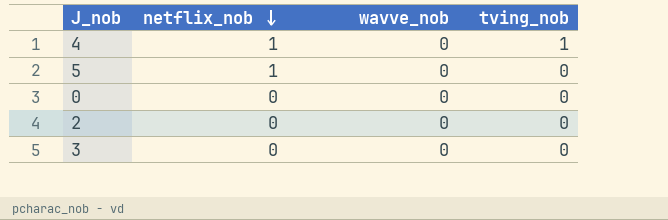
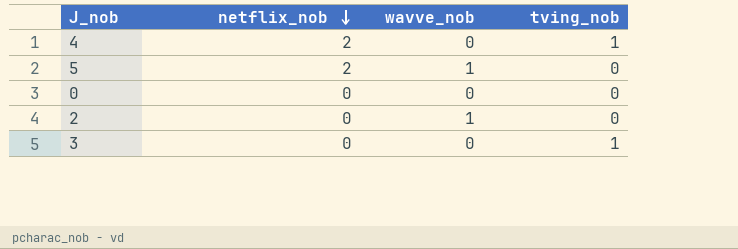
4 | netflix_nob: 1 -> 2
5 | netflix_nob: 1 -> 2
5 | wavve_nob: 0 -> 1
2 | wavve_nob: 0 -> 1
3 | tving_nob: 0 -> 1

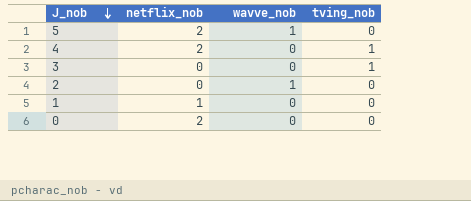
row order: netflix_nob descending -> J_nob descending
row 1: none -> 1 | 0 | 0
0 | netflix_nob: 0 -> 2

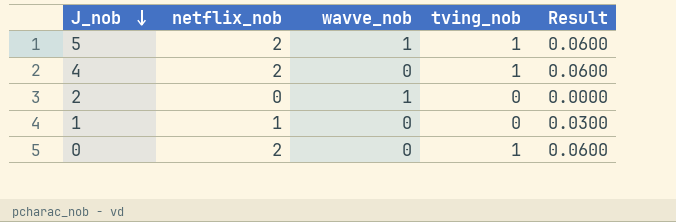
column Result | formula: none -> [netflix_nob] * 0.03
row 3: 0 | 0 | 1 -> none
5 | tving_nob: 0 -> 1
0 | tving_nob: 0 -> 1

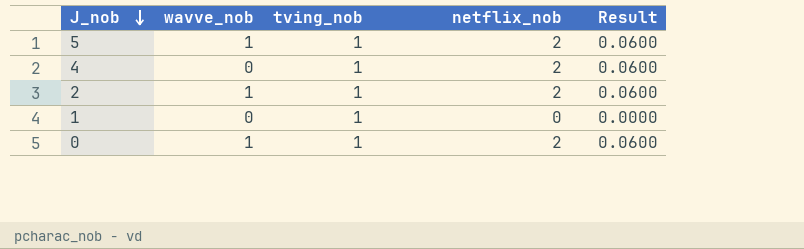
column netflix_nob | position: 2 -> 4
2 | tving_nob: 0 -> 1
2 | netflix_nob: 0 -> 2
2 | Result: 0.0000 -> 0.0600
1 | tving_nob: 0 -> 1
1 | netflix_nob: 1 -> 0
1 | Result: 0.0300 -> 0.0000
0 | wavve_nob: 0 -> 1

